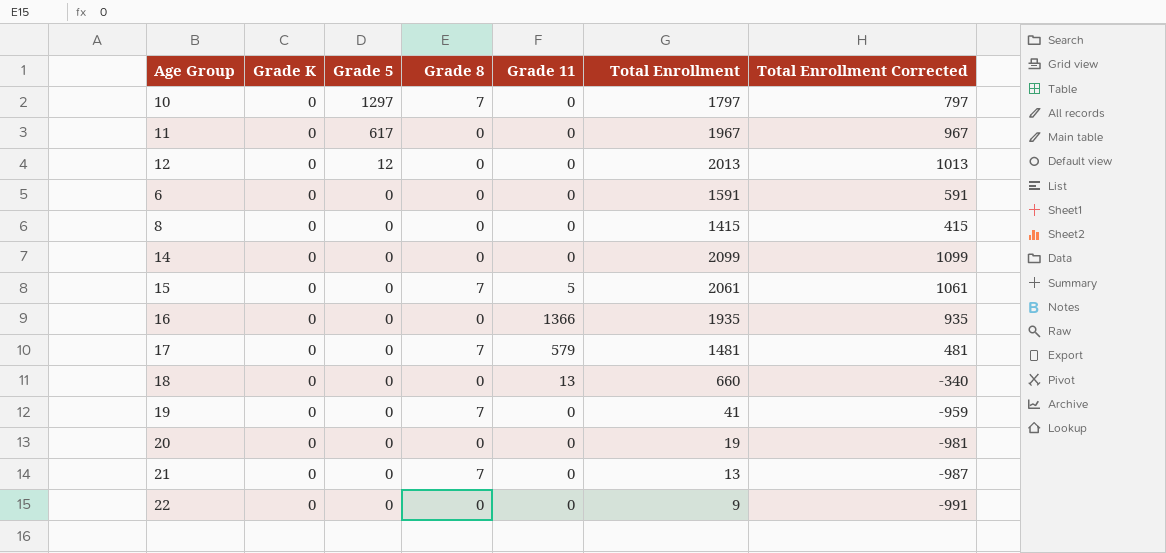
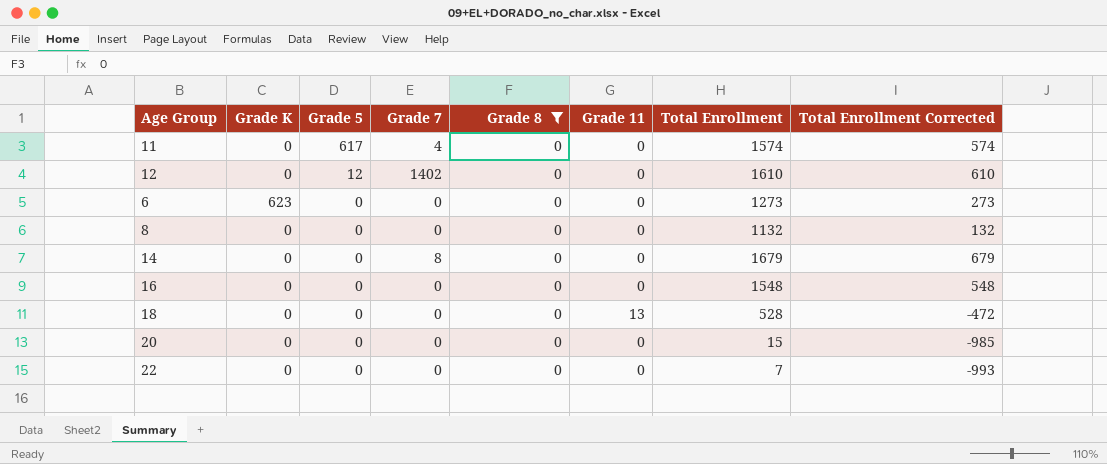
filter: none -> Grade 8 = 0
column Grade 7 | position: none -> 4
11 | Total Enrollment: 1967 -> 1574
11 | Total Enrollment Corrected: 967 -> 574
12 | Total Enrollment: 2013 -> 1610
12 | Total Enrollment Corrected: 1013 -> 610
6 | Grade K: 0 -> 623
6 | Total Enrollment: 1591 -> 1273
6 | Total Enrollment Corrected: 591 -> 273
8 | Total Enrollment: 1415 -> 1132
8 | Total Enrollment Corrected: 415 -> 132
14 | Total Enrollment: 2099 -> 1679
14 | Total Enrollment Corrected: 1099 -> 679
16 | Grade 11: 1366 -> 0
16 | Total Enrollment: 1935 -> 1548
16 | Total Enrollment Corrected: 935 -> 548
18 | Total Enrollment: 660 -> 528
18 | Total Enrollment Corrected: -340 -> -472
20 | Total Enrollment: 19 -> 15
20 | Total Enrollment Corrected: -981 -> -985
22 | Total Enrollment: 9 -> 7
22 | Total Enrollment Corrected: -991 -> -993

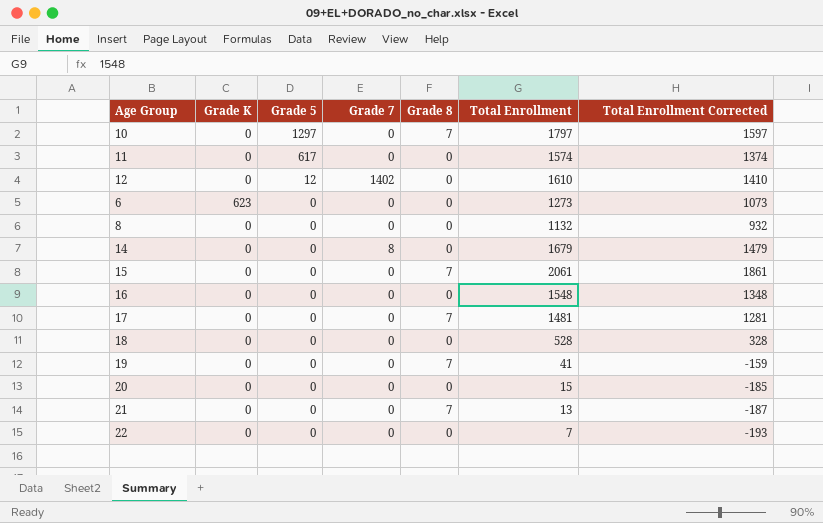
filter: Grade 8 = 0 -> none
column Grade 11 | position: 6 -> none
column Total Enrollment Corrected | formula: [Total Enrollment] - 1000 -> [Total Enrollment] - 200
11 | Grade 7: 4 -> 0

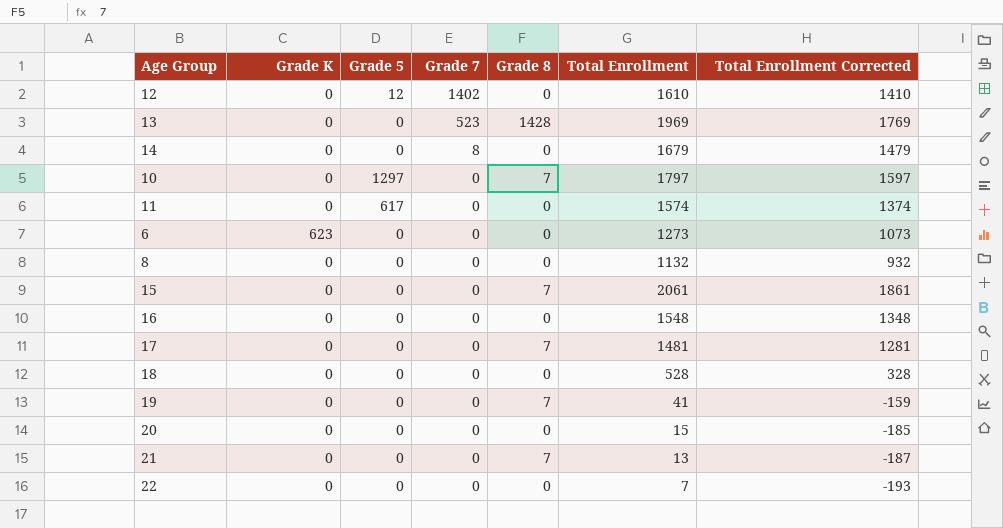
row order: Grade 5 descending -> Grade 7 descending
row 13: none -> 0 | 0 | 523 | 1428 | 1969 | 1769

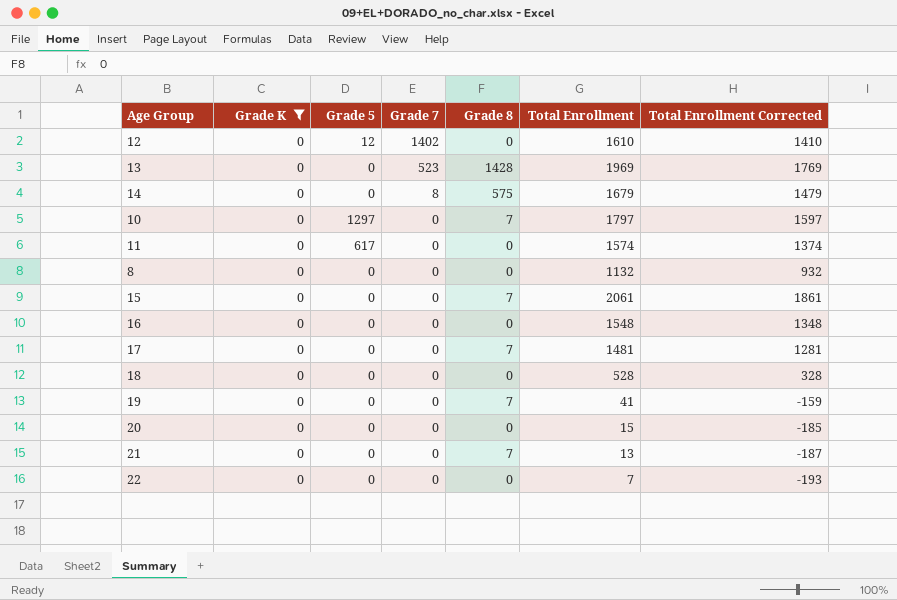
filter: none -> Grade K = 0
14 | Grade 8: 0 -> 575

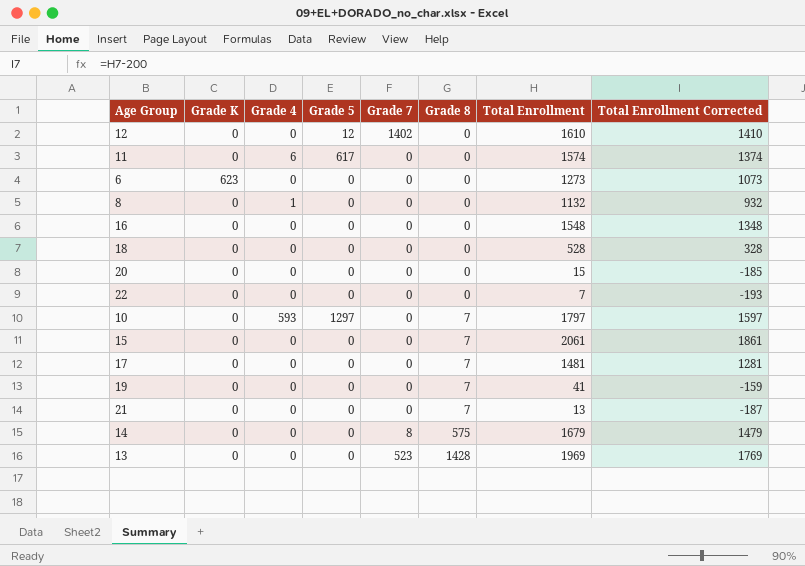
filter: Grade K = 0 -> none
row order: Grade 7 descending -> Grade 8 ascending
column Grade 4 | position: none -> 3

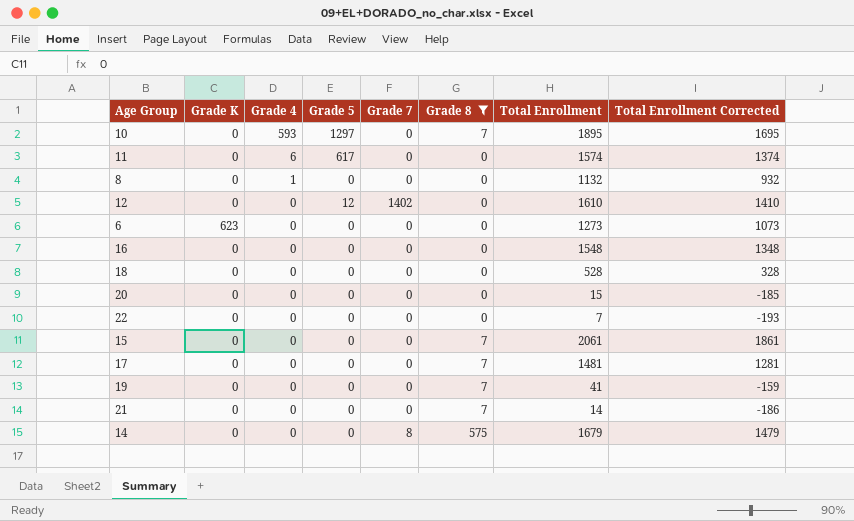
filter: none -> Grade 8 != 1428
row order: Grade 8 ascending -> Grade 4 descending
10 | Total Enrollment: 1797 -> 1895
10 | Total Enrollment Corrected: 1597 -> 1695
21 | Total Enrollment: 13 -> 14
21 | Total Enrollment Corrected: -187 -> -186

